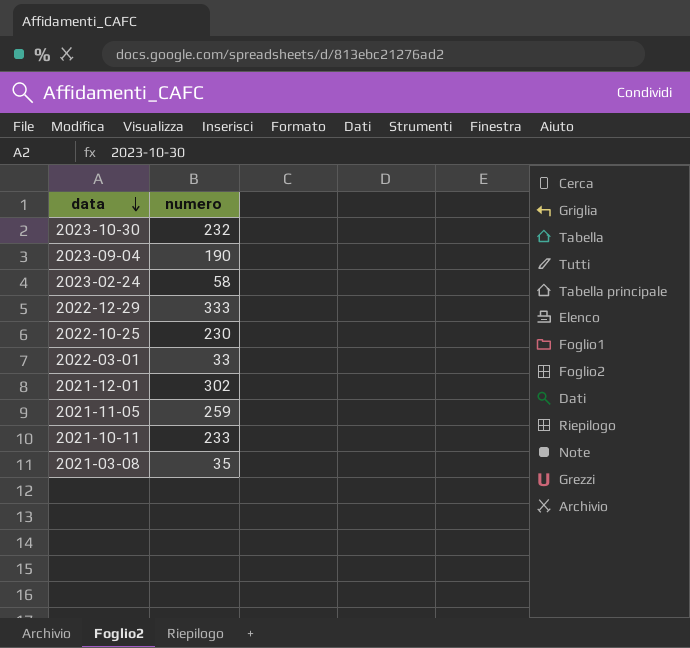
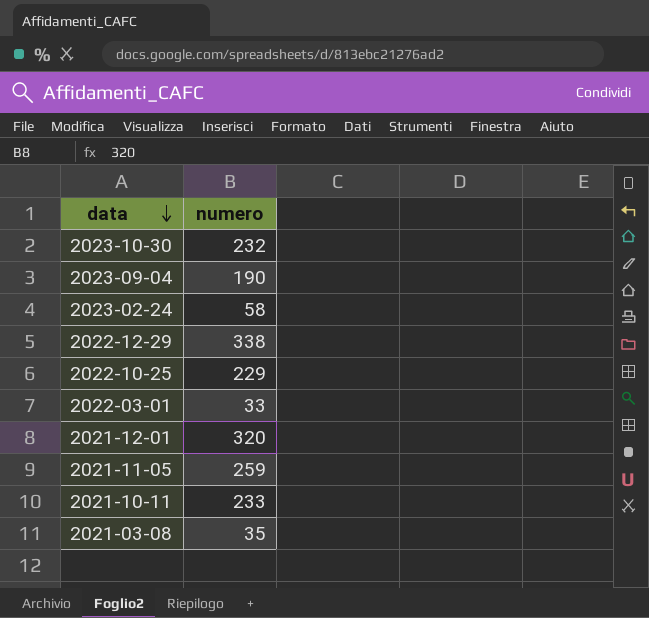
2022-12-29 | numero: 333 -> 338
2022-10-25 | numero: 230 -> 229
2021-12-01 | numero: 302 -> 320

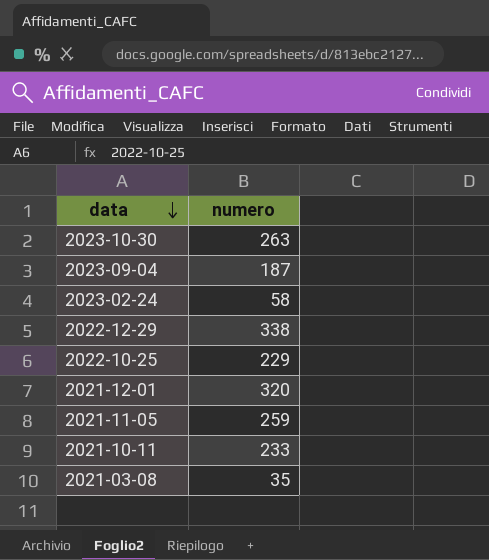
row 2022-03-01: 33 -> none
2023-10-30 | numero: 232 -> 263
2023-09-04 | numero: 190 -> 187

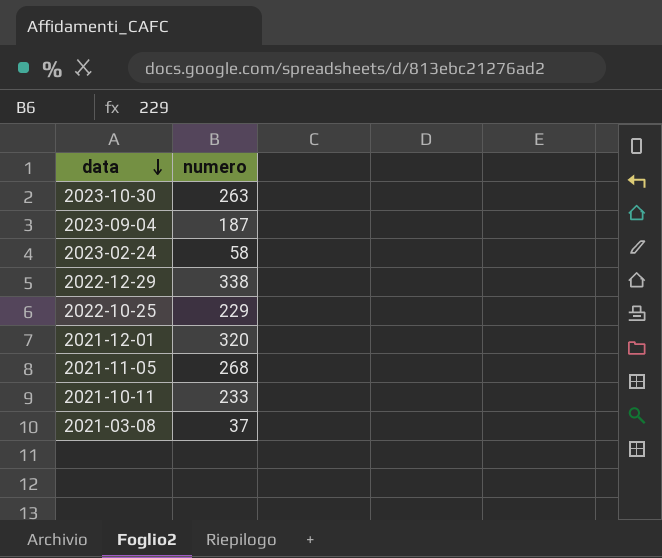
2021-11-05 | numero: 259 -> 268
2021-03-08 | numero: 35 -> 37

